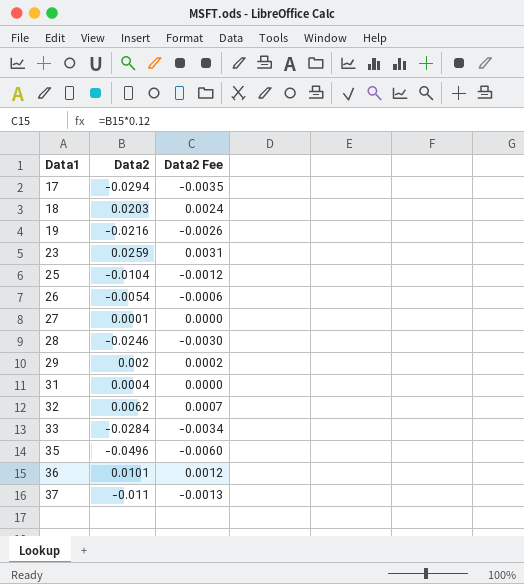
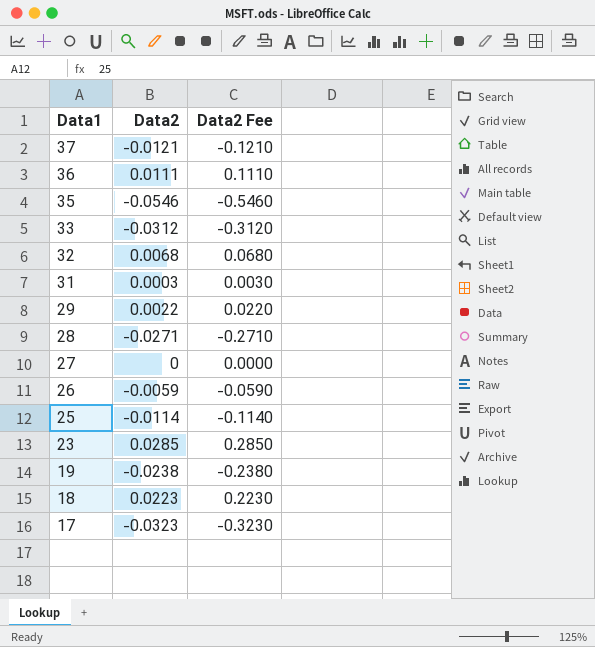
row order: Data1 ascending -> Data1 descending
column Data2 Fee | formula: [Data2] * 0.12 -> [Data2] * 10
37 | Data2: -0.011 -> -0.0121
36 | Data2: 0.0101 -> 0.0111
35 | Data2: -0.0496 -> -0.0546
33 | Data2: -0.0284 -> -0.0312
32 | Data2: 0.0062 -> 0.0068
31 | Data2: 0.0004 -> 0.0003
29 | Data2: 0.002 -> 0.0022
28 | Data2: -0.0246 -> -0.0271
27 | Data2: 0.0001 -> 0
26 | Data2: -0.0054 -> -0.0059
25 | Data2: -0.0104 -> -0.0114
23 | Data2: 0.0259 -> 0.0285
19 | Data2: -0.0216 -> -0.0238
18 | Data2: 0.0203 -> 0.0223
17 | Data2: -0.0294 -> -0.0323

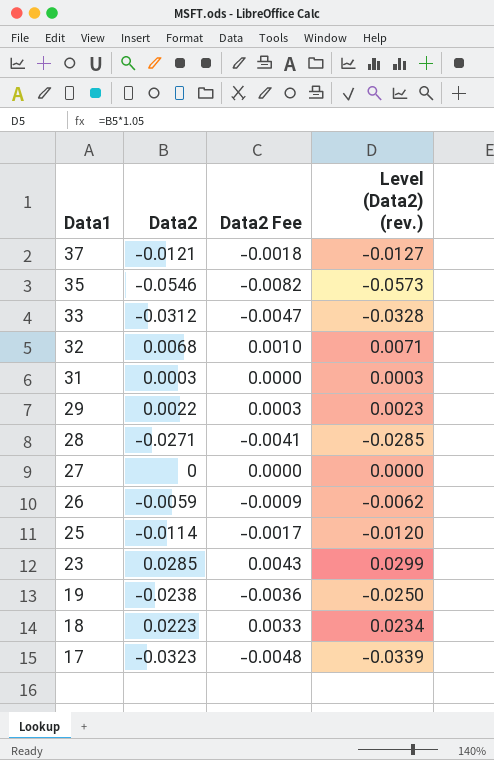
column Data2 Fee | formula: [Data2] * 10 -> [Data2] * 0.15
column Level (Data2) (rev.) | formula: none -> [Data2] * 1.05
row 36: 0.0111 | 0.1110 -> none

